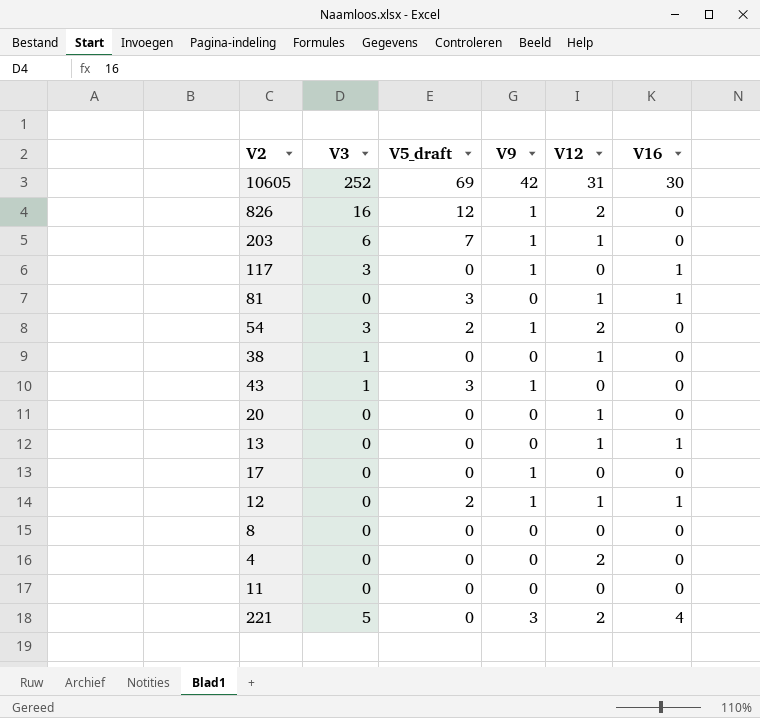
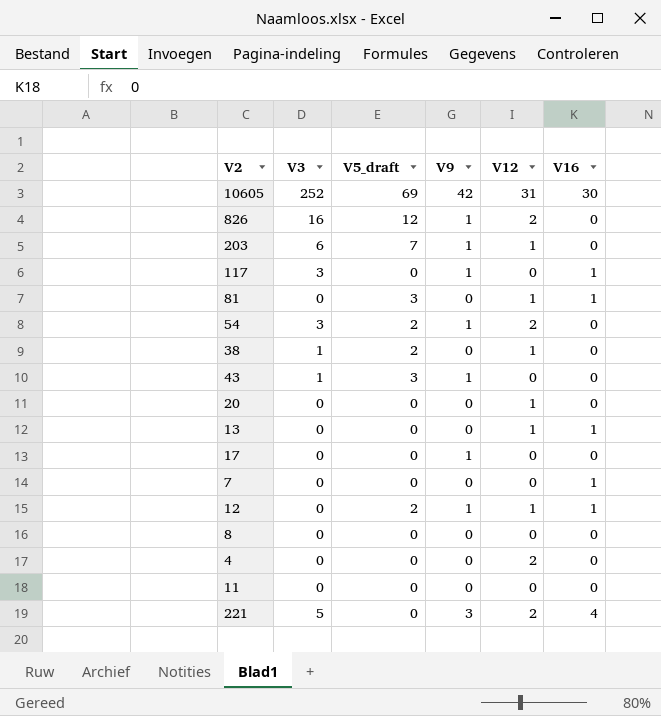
38 | V5_draft: 0 -> 2
row 7: none -> 0 | 0 | 0 | 0 | 1

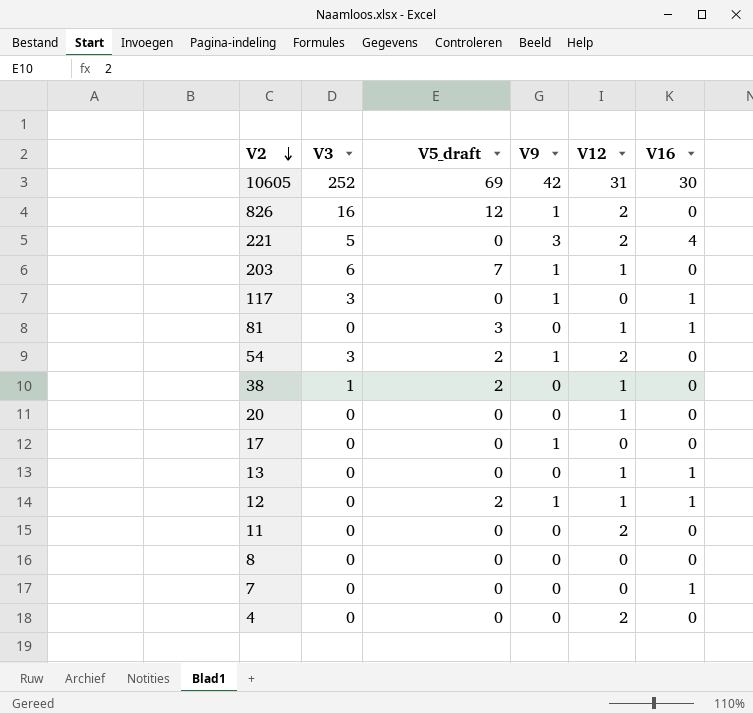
row order: none -> V2 descending
row 43: 1 | 3 | 1 | 0 | 0 -> none
11 | V12: 0 -> 2

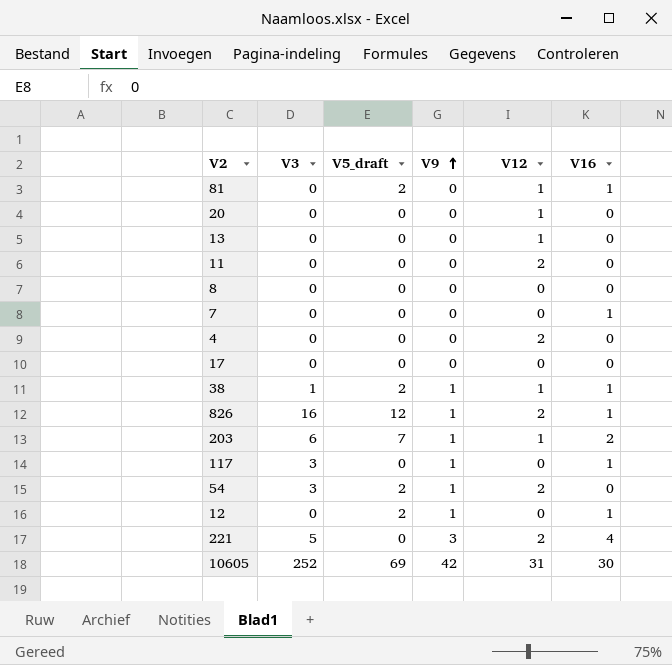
row order: V2 descending -> V9 ascending
81 | V5_draft: 3 -> 2
13 | V16: 1 -> 0
17 | V9: 1 -> 0
38 | V9: 0 -> 1
38 | V16: 0 -> 1
826 | V16: 0 -> 1
203 | V16: 0 -> 2
12 | V12: 1 -> 0

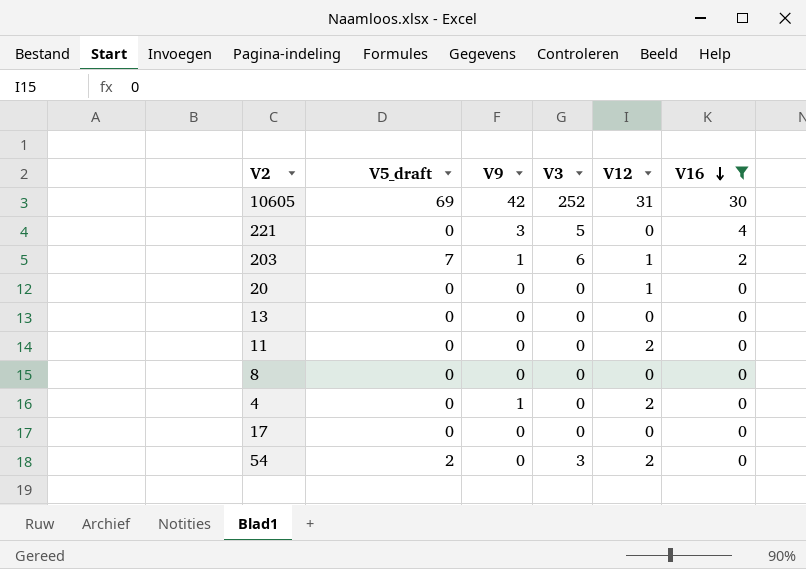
filter: none -> V16 != 1
row order: V9 ascending -> V16 descending
column V3 | position: 2 -> 4
221 | V12: 2 -> 0
13 | V12: 1 -> 0
4 | V9: 0 -> 1
54 | V9: 1 -> 0

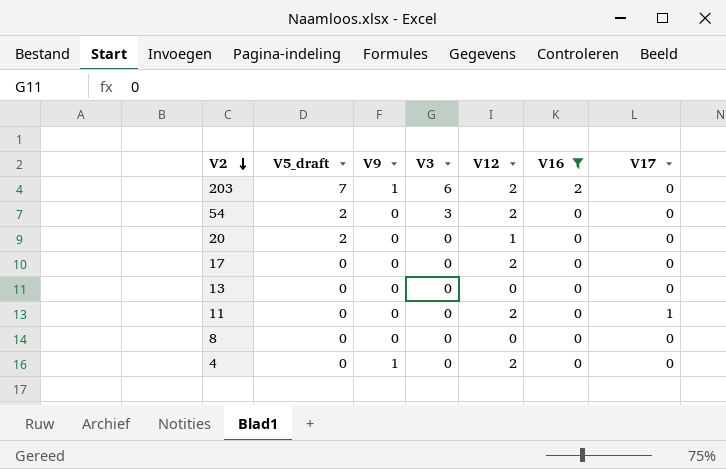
row order: V16 descending -> V2 descending
column V17 | position: none -> 7
row 10605: 69 | 42 | 252 | 31 | 30 -> none
row 221: 0 | 3 | 5 | 0 | 4 -> none
203 | V12: 1 -> 2
20 | V5_draft: 0 -> 2
17 | V12: 0 -> 2

